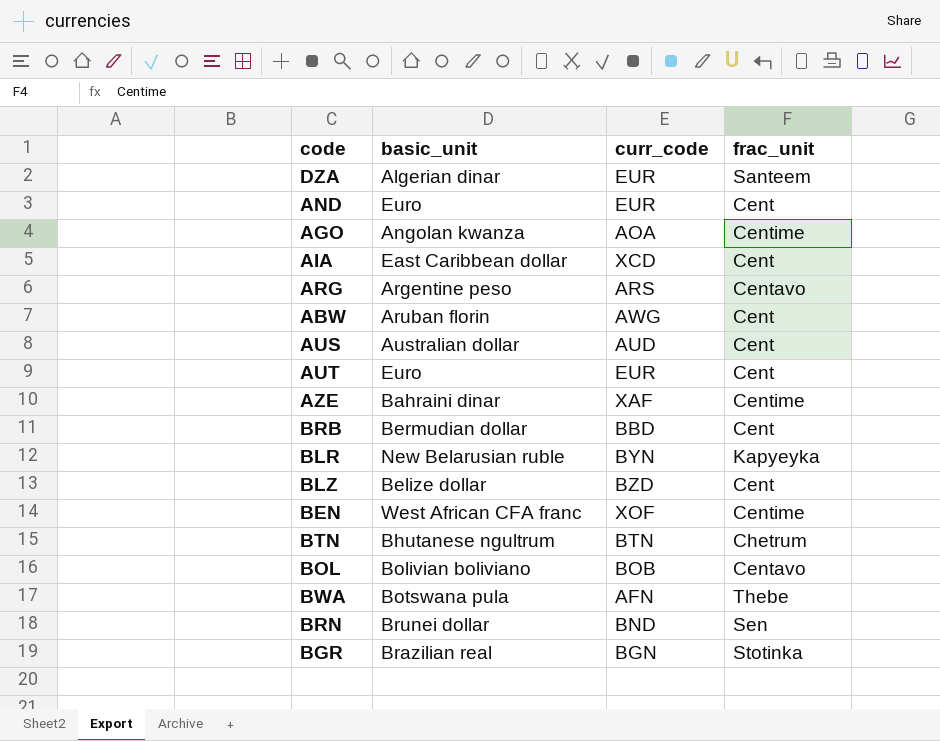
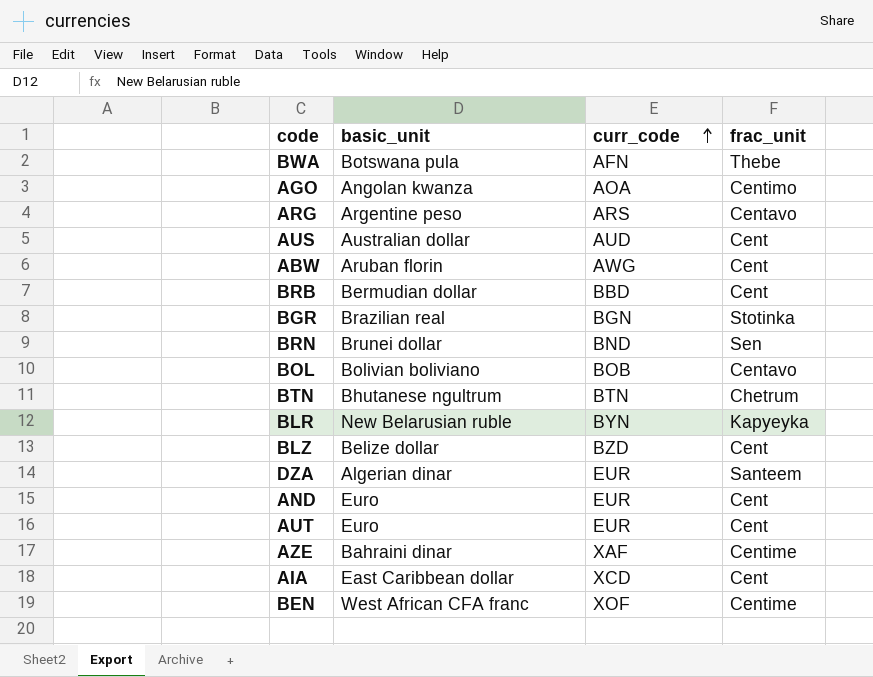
row order: none -> curr_code ascending
AGO | frac_unit: Centime -> Centimo

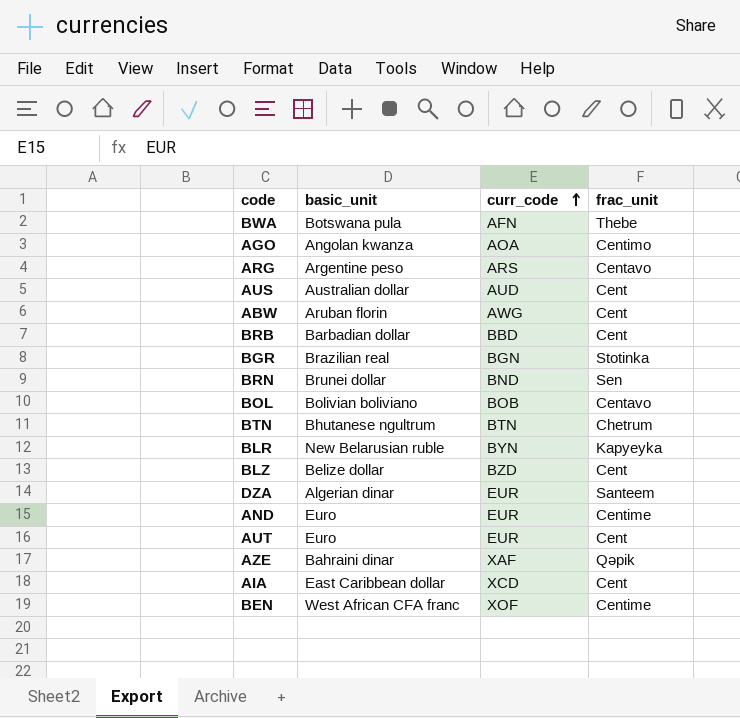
BRB | basic_unit: Bermudian dollar -> Barbadian dollar
AND | frac_unit: Cent -> Centime
AZE | frac_unit: Centime -> Qəpik

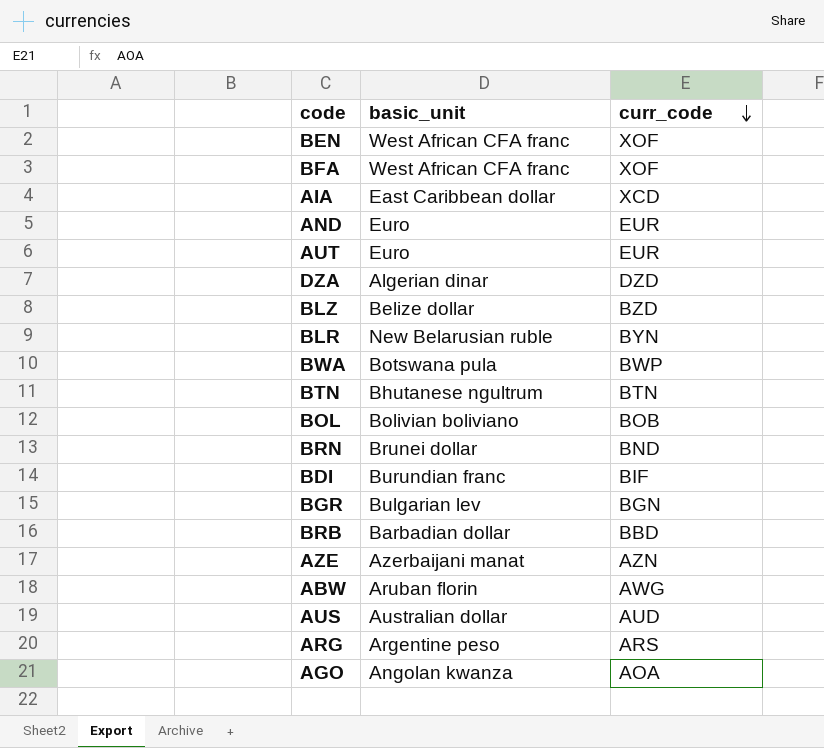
row order: curr_code ascending -> curr_code descending
column frac_unit | position: 4 -> none
row BFA: none -> West African CFA franc | XOF
DZA | curr_code: EUR -> DZD
BWA | curr_code: AFN -> BWP
row BDI: none -> Burundian franc | BIF
BGR | basic_unit: Brazilian real -> Bulgarian lev
AZE | basic_unit: Bahraini dinar -> Azerbaijani manat
AZE | curr_code: XAF -> AZN

